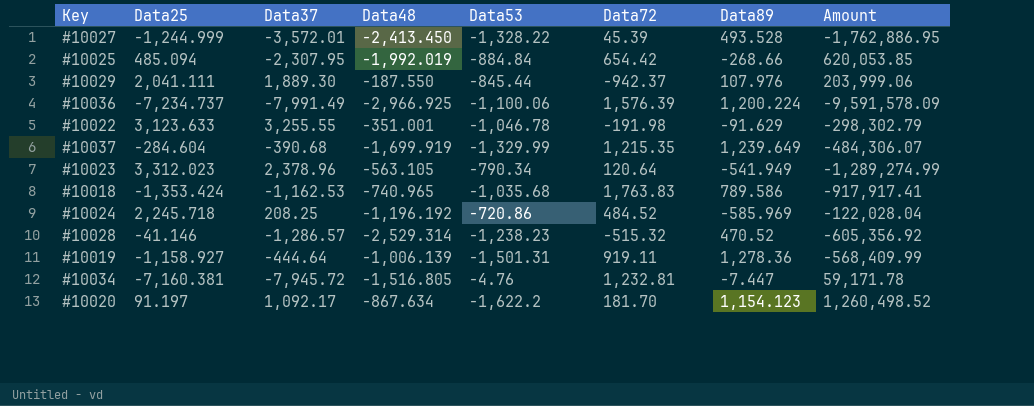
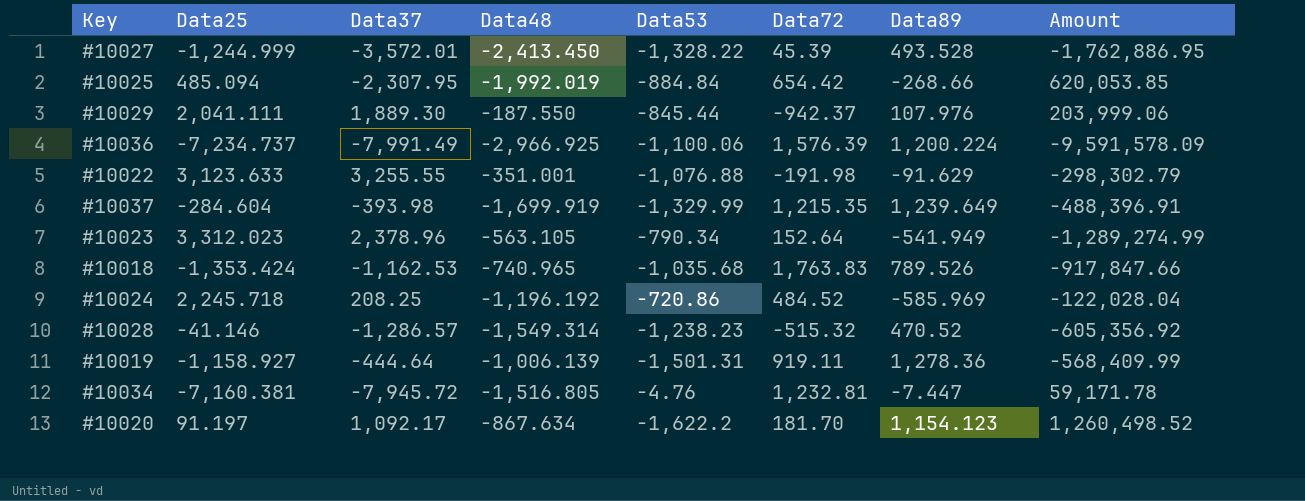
#10022 | Data53: -1,046.78 -> -1,076.88
#10037 | Data37: -390.68 -> -393.98
#10037 | Amount: -484,306.07 -> -488,396.91
#10023 | Data72: 120.64 -> 152.64
#10018 | Data89: 789.586 -> 789.526
#10018 | Amount: -917,917.41 -> -917,847.66
#10028 | Data48: -2,529.314 -> -1,549.314

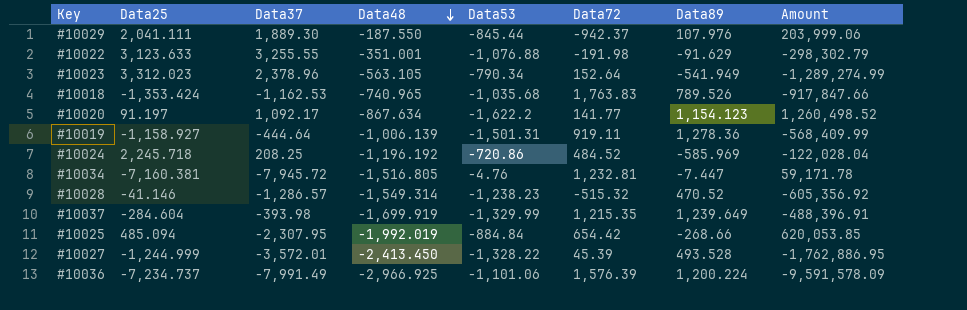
row order: none -> Data48 descending
#10020 | Data72: 181.70 -> 141.77
#10036 | Data53: -1,100.06 -> -1,101.06

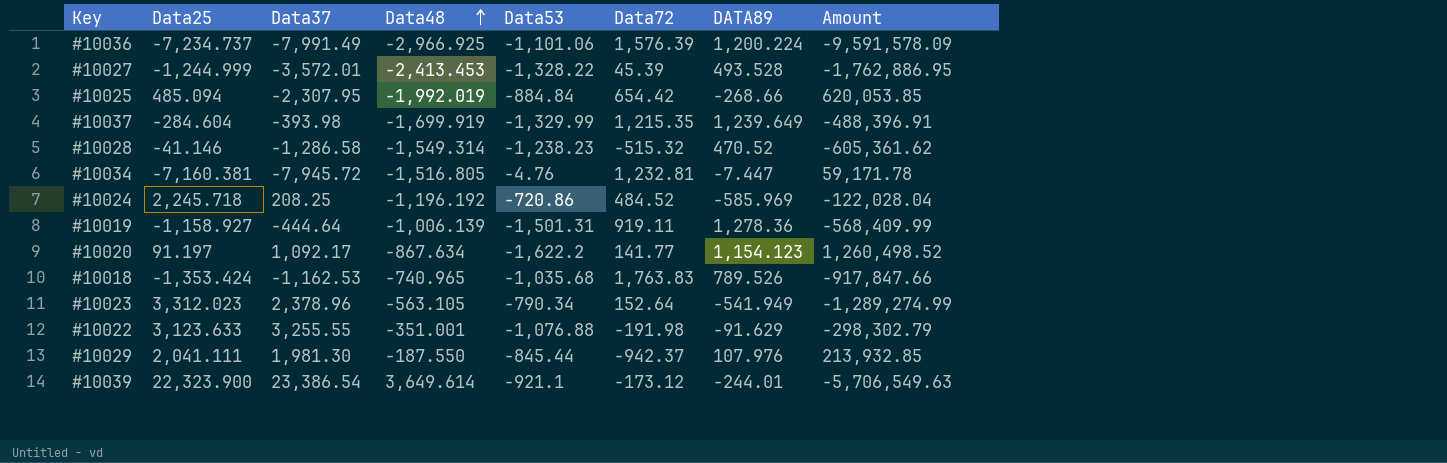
row order: Data48 descending -> Data48 ascending
column name: Data89 -> DATA89
#10027 | Data48: -2,413.450 -> -2,413.453
#10028 | Data37: -1,286.57 -> -1,286.58
#10028 | Amount: -605,356.92 -> -605,361.62
#10029 | Data37: 1,889.30 -> 1,981.30
#10029 | Amount: 203,999.06 -> 213,932.85
row #10039: none -> 22,323.900 | 23,386.54 | 3,649.614 | -921.1 | -173.12 | -244.01 | -5,706,549.63

